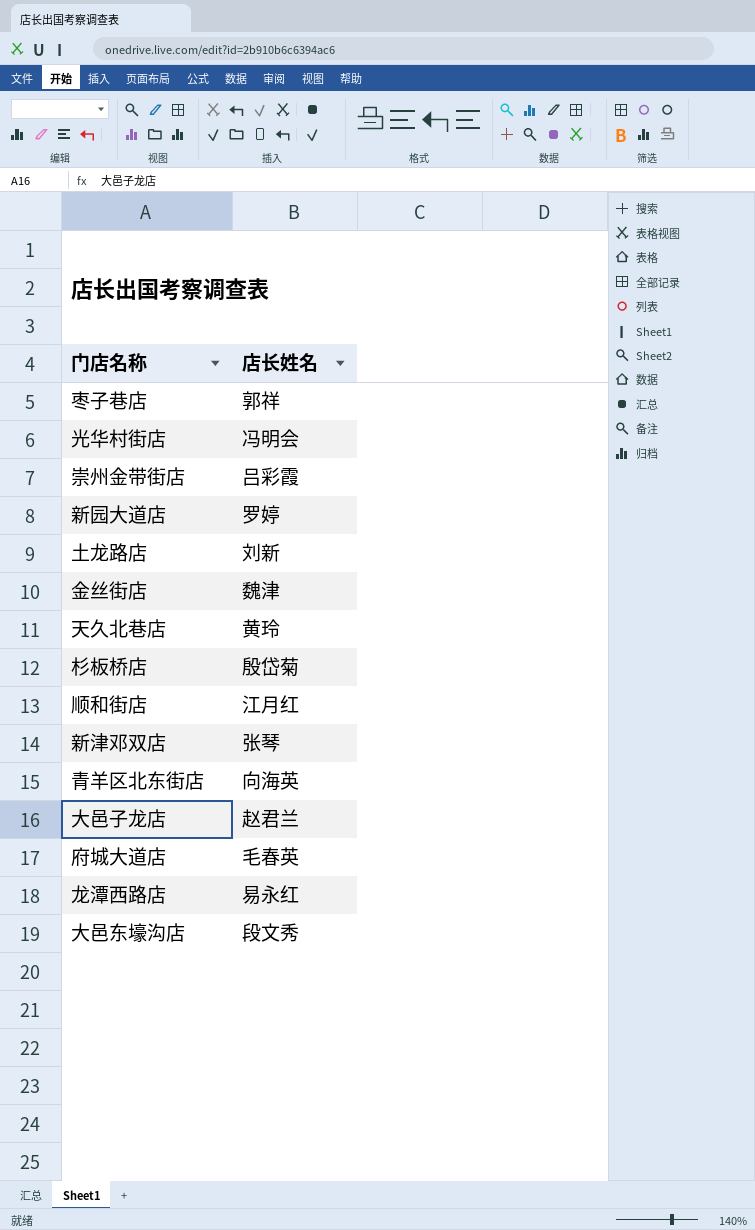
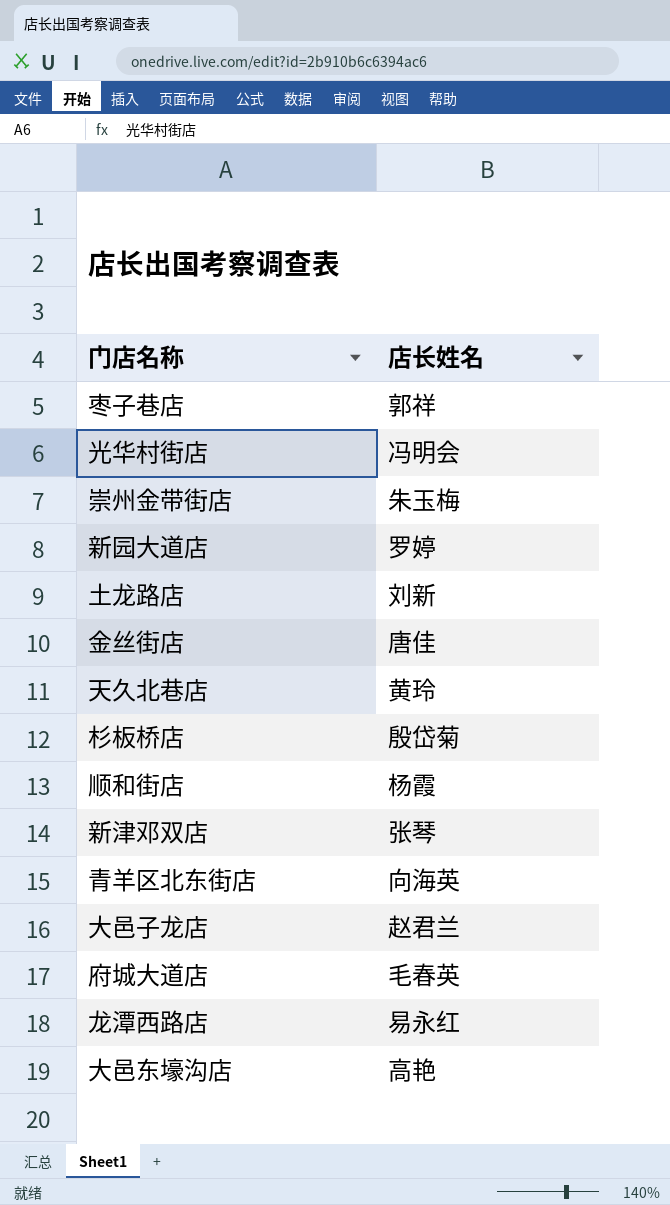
崇州金带街店 | 店长姓名: 吕彩霞 -> 朱玉梅
金丝街店 | 店长姓名: 魏津 -> 唐佳
顺和街店 | 店长姓名: 江月红 -> 杨霞
大邑东壕沟店 | 店长姓名: 段文秀 -> 高艳

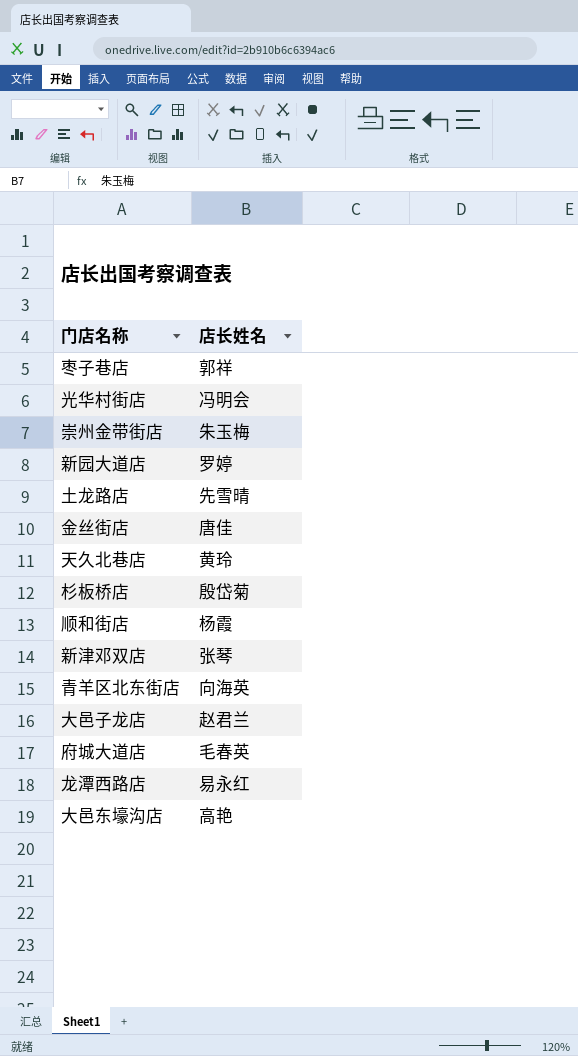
土龙路店 | 店长姓名: 刘新 -> 先雪晴

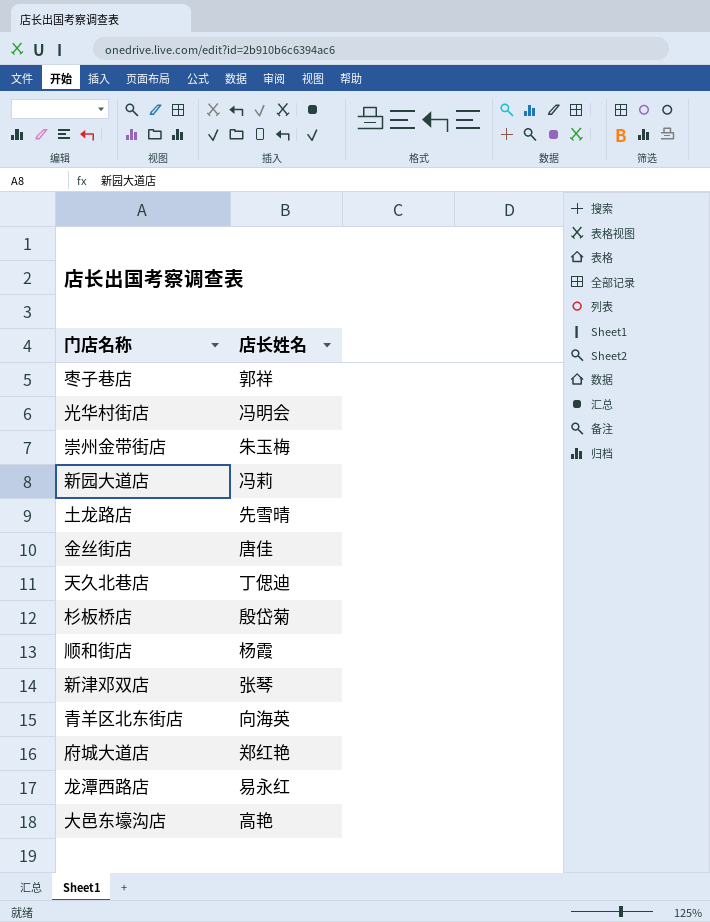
row 大邑子龙店: 赵君兰 -> none
新园大道店 | 店长姓名: 罗婷 -> 冯莉
天久北巷店 | 店长姓名: 黄玲 -> 丁偲迪
府城大道店 | 店长姓名: 毛春英 -> 郑红艳

